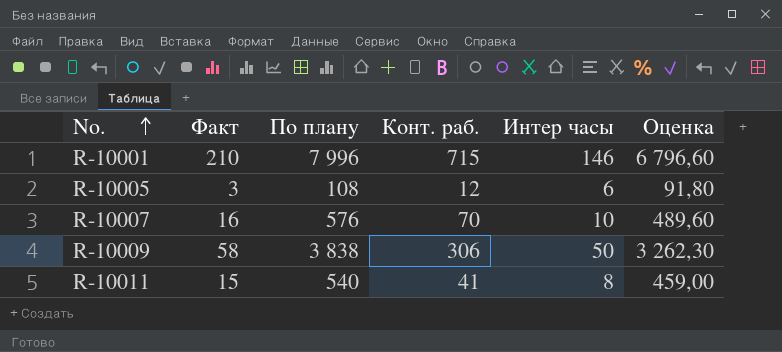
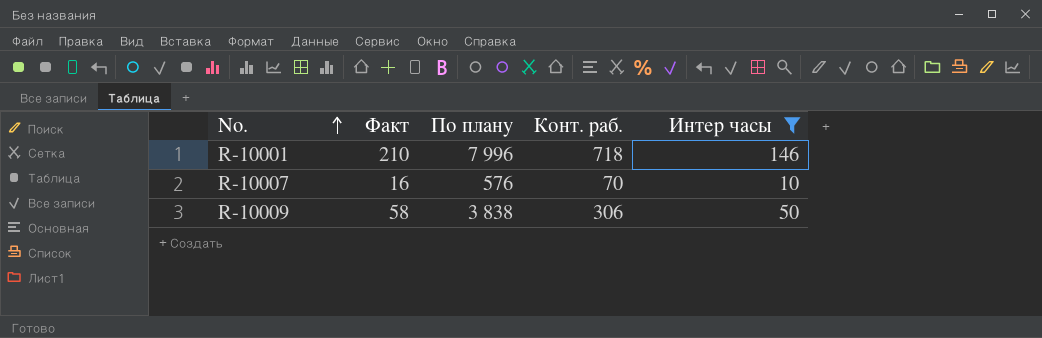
filter: none -> Интер часы >= 10
column Оценка | formula: [По плану] * 0,85 -> none
R-10001 | Конт. раб.: 715 -> 718

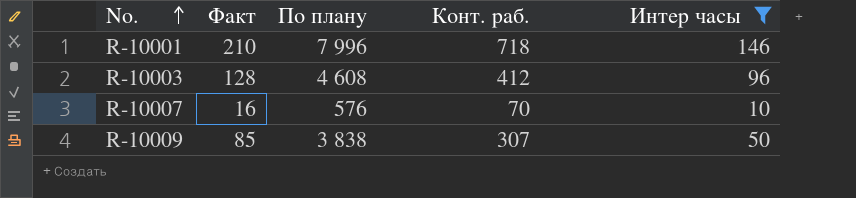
row R-10003: none -> 128 | 4 608 | 412 | 96
R-10009 | Факт: 58 -> 85
R-10009 | Конт. раб.: 306 -> 307

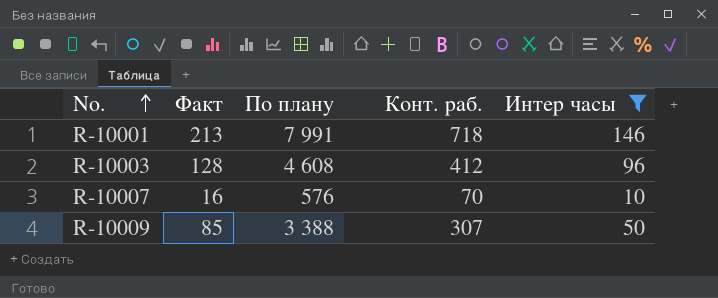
R-10001 | Факт: 210 -> 213
R-10001 | По плану: 7 996 -> 7 991
R-10009 | По плану: 3 838 -> 3 388

